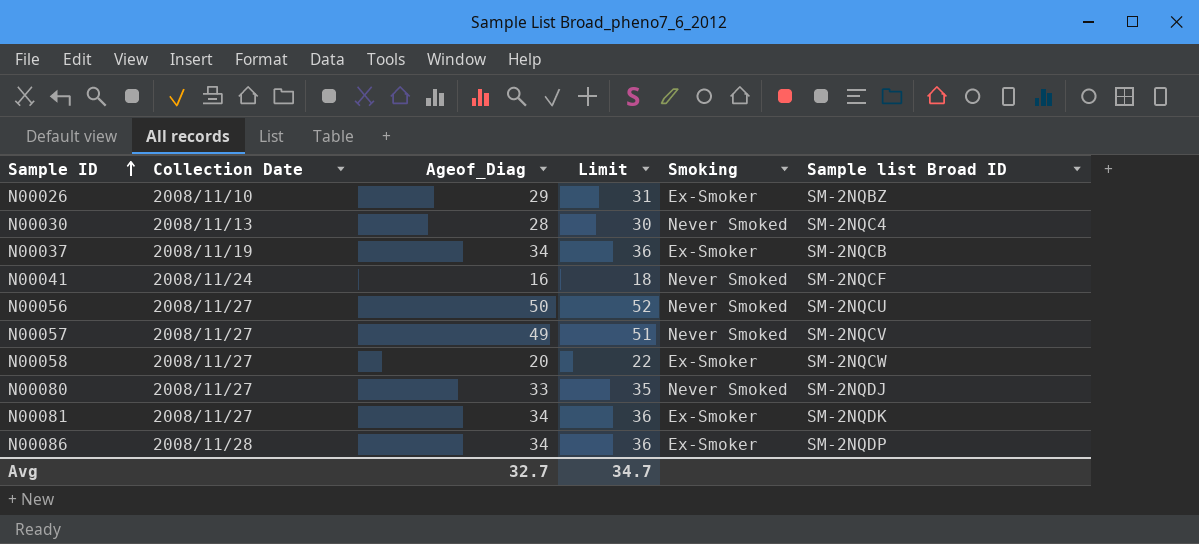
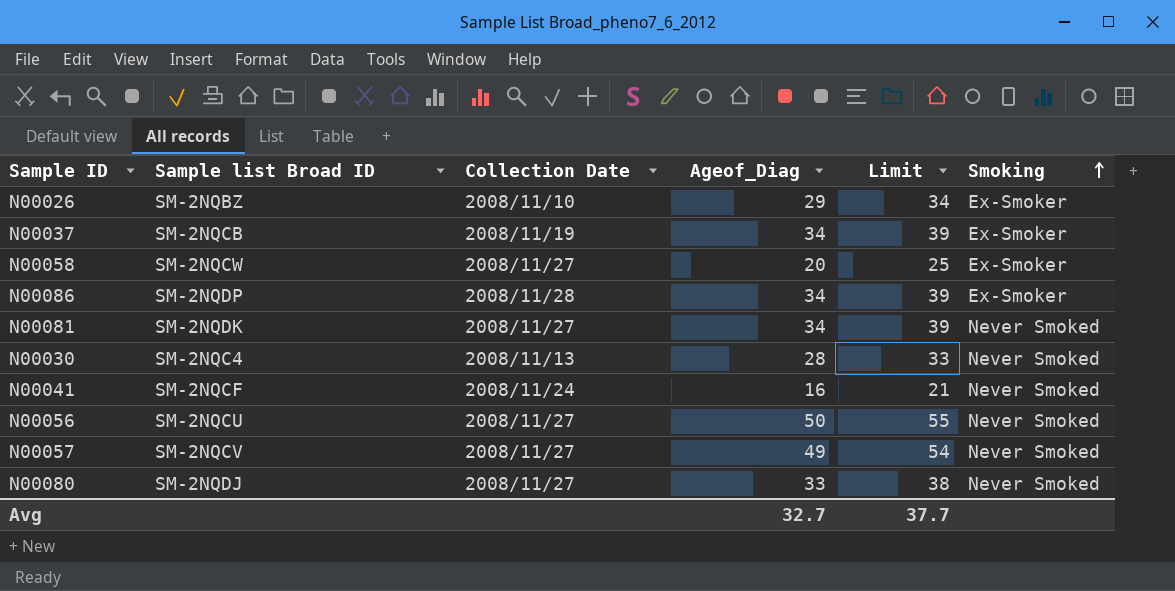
row order: Sample ID ascending -> Smoking ascending
column Sample list Broad ID | position: 6 -> 2
column Limit | formula: [Ageof_Diag] + 2 -> [Ageof_Diag] + 5
N00081 | Smoking: Ex-Smoker -> Never Smoked
Avg | Limit: 34.7 -> 37.7

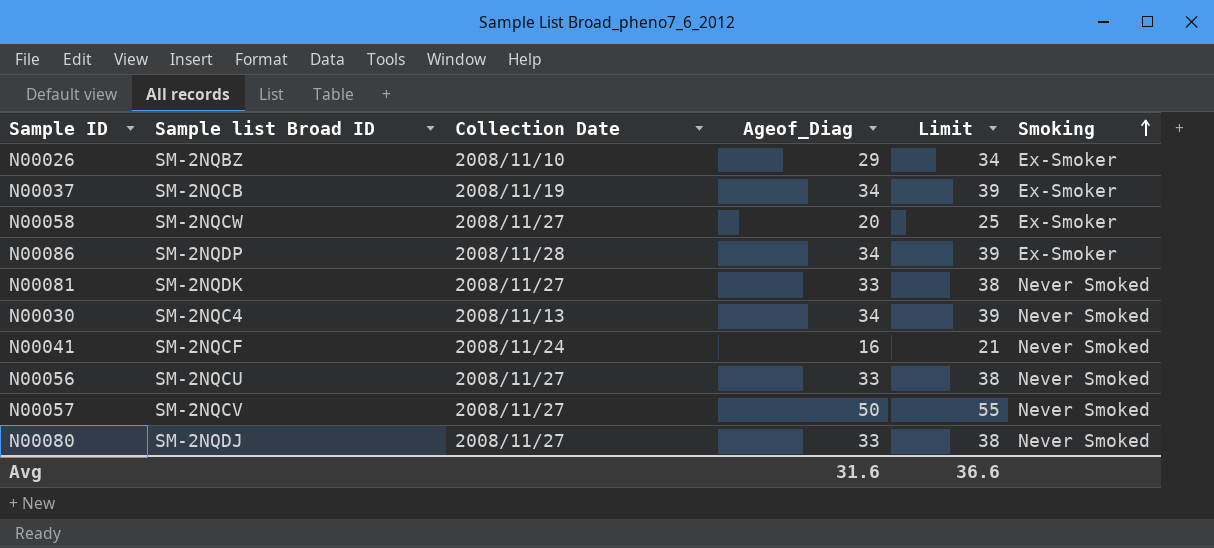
N00081 | Ageof_Diag: 34 -> 33
N00081 | Limit: 39 -> 38
N00030 | Ageof_Diag: 28 -> 34
N00030 | Limit: 33 -> 39
N00056 | Ageof_Diag: 50 -> 33
N00056 | Limit: 55 -> 38
N00057 | Ageof_Diag: 49 -> 50
N00057 | Limit: 54 -> 55
Avg | Ageof_Diag: 32.7 -> 31.6
Avg | Limit: 37.7 -> 36.6

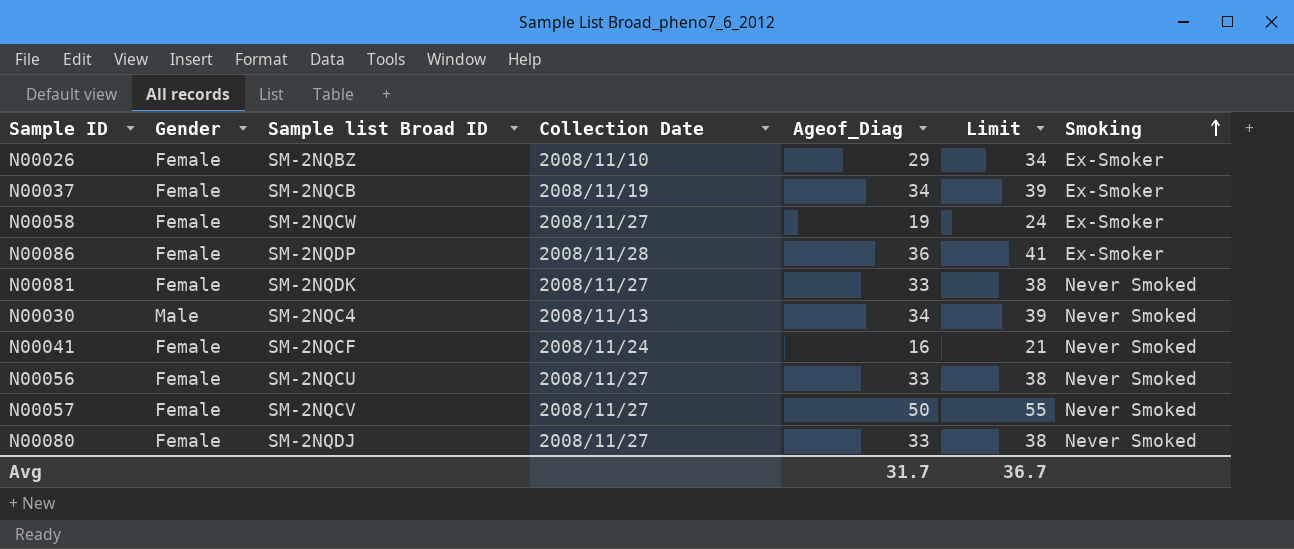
column Gender | position: none -> 2
N00058 | Ageof_Diag: 20 -> 19
N00058 | Limit: 25 -> 24
N00086 | Ageof_Diag: 34 -> 36
N00086 | Limit: 39 -> 41
Avg | Ageof_Diag: 31.6 -> 31.7
Avg | Limit: 36.6 -> 36.7

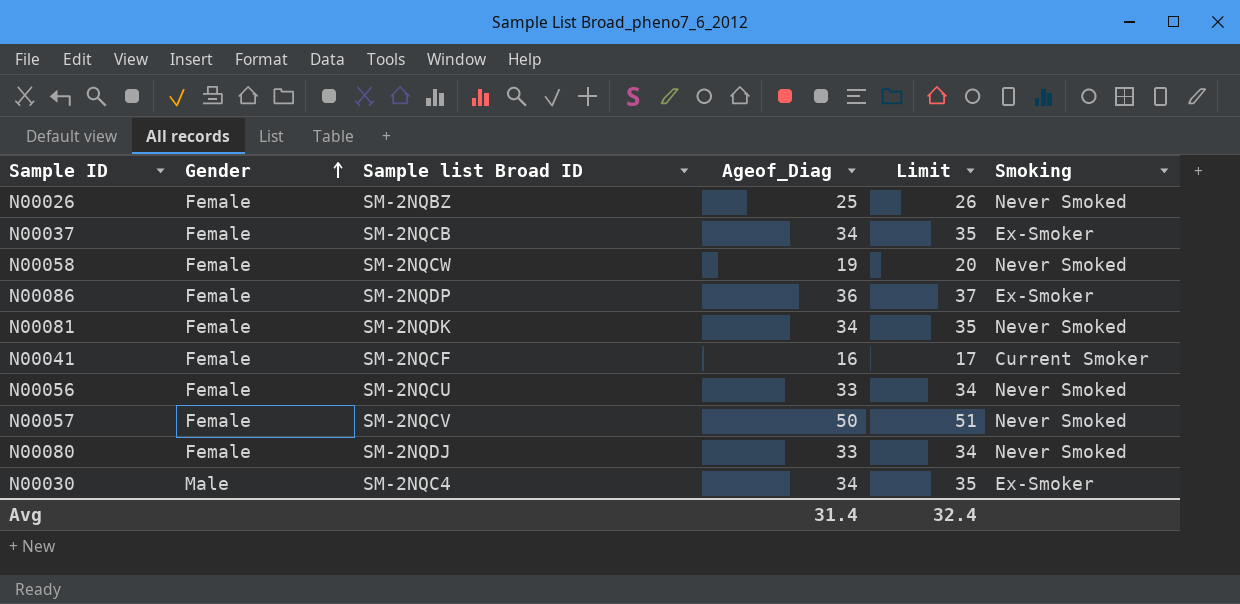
row order: Smoking ascending -> Gender ascending
column Collection Date | position: 4 -> none
column Limit | formula: [Ageof_Diag] + 5 -> [Ageof_Diag] + 1
N00026 | Ageof_Diag: 29 -> 25
N00026 | Smoking: Ex-Smoker -> Never Smoked
N00058 | Smoking: Ex-Smoker -> Never Smoked
N00081 | Ageof_Diag: 33 -> 34
N00041 | Smoking: Never Smoked -> Current Smoker
N00030 | Smoking: Never Smoked -> Ex-Smoker
Avg | Ageof_Diag: 31.7 -> 31.4
Avg | Limit: 36.7 -> 32.4

